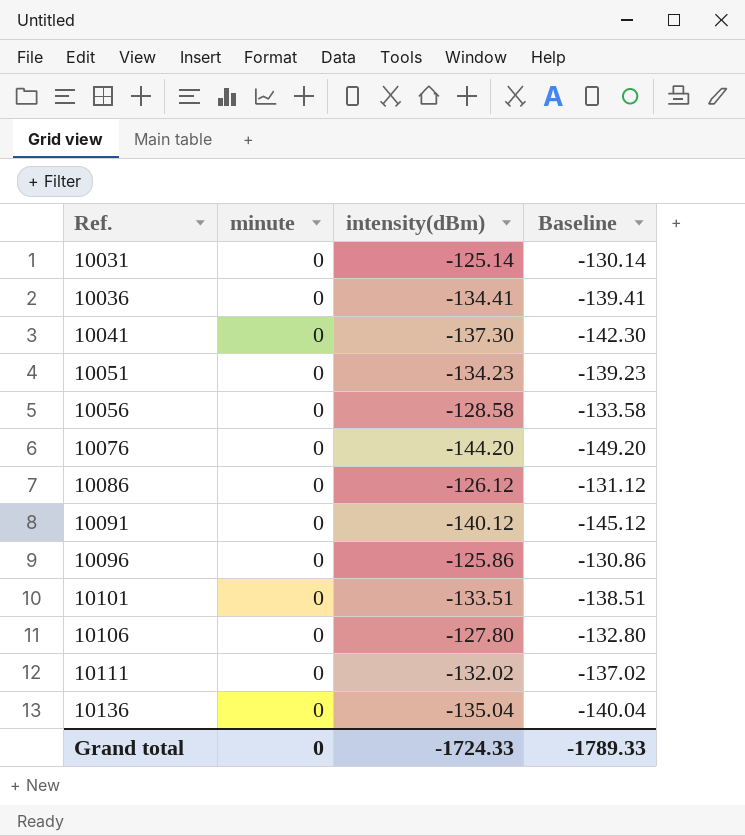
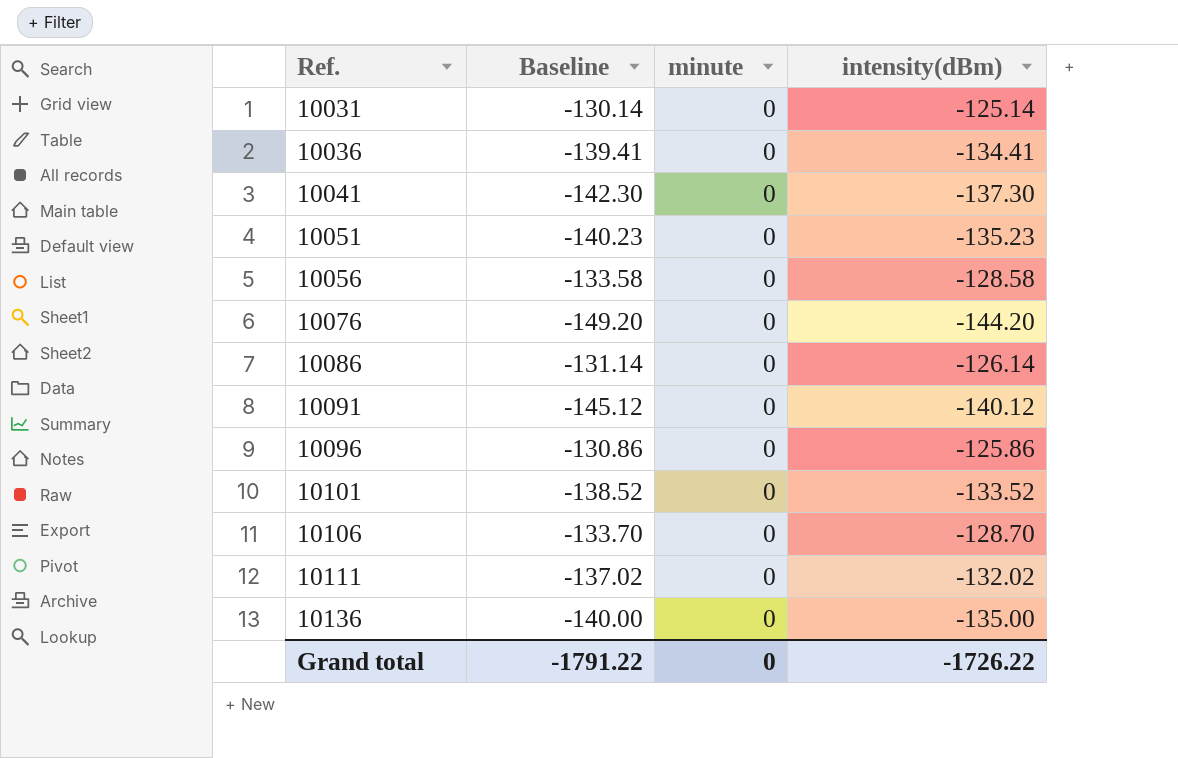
column Baseline | position: 4 -> 2
10051 | Baseline: -139.23 -> -140.23
10051 | intensity(dBm): -134.23 -> -135.23
10086 | Baseline: -131.12 -> -131.14
10086 | intensity(dBm): -126.12 -> -126.14
10101 | Baseline: -138.51 -> -138.52
10101 | intensity(dBm): -133.51 -> -133.52
10106 | Baseline: -132.80 -> -133.70
10106 | intensity(dBm): -127.80 -> -128.70
10136 | Baseline: -140.04 -> -140.00
10136 | intensity(dBm): -135.04 -> -135.00
Grand total | Baseline: -1789.33 -> -1791.22
Grand total | intensity(dBm): -1724.33 -> -1726.22

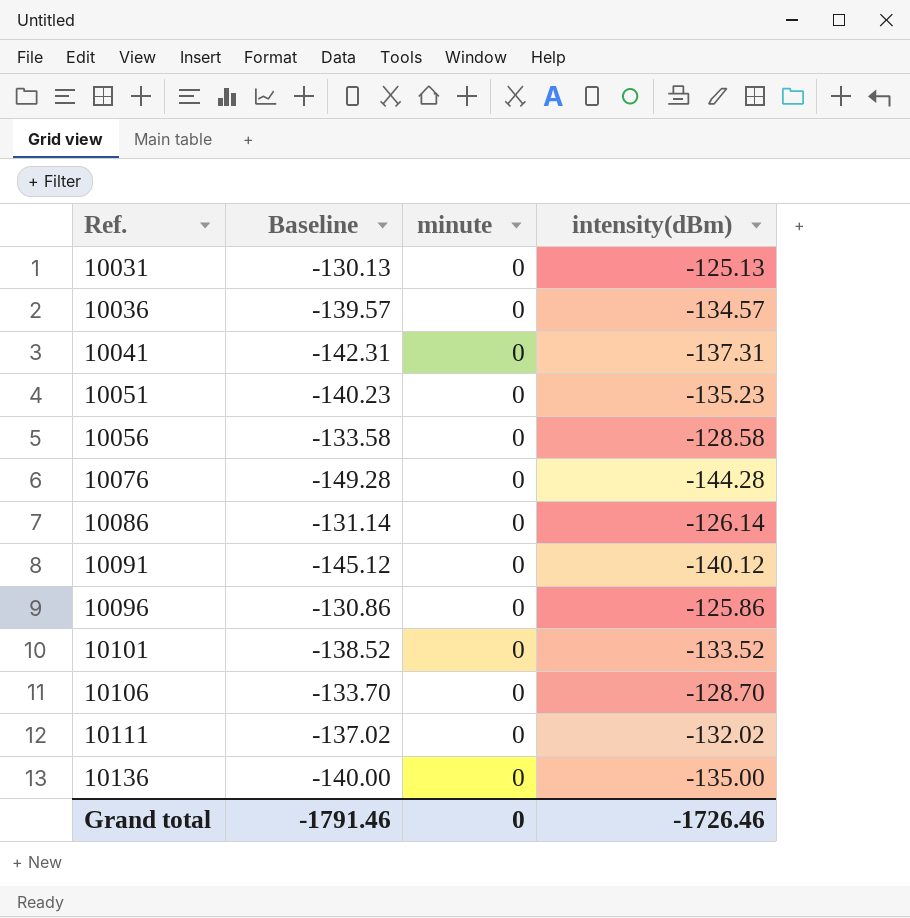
10031 | Baseline: -130.14 -> -130.13
10031 | intensity(dBm): -125.14 -> -125.13
10036 | Baseline: -139.41 -> -139.57
10036 | intensity(dBm): -134.41 -> -134.57
10041 | Baseline: -142.30 -> -142.31
10041 | intensity(dBm): -137.30 -> -137.31
10076 | Baseline: -149.20 -> -149.28
10076 | intensity(dBm): -144.20 -> -144.28
Grand total | Baseline: -1791.22 -> -1791.46
Grand total | intensity(dBm): -1726.22 -> -1726.46

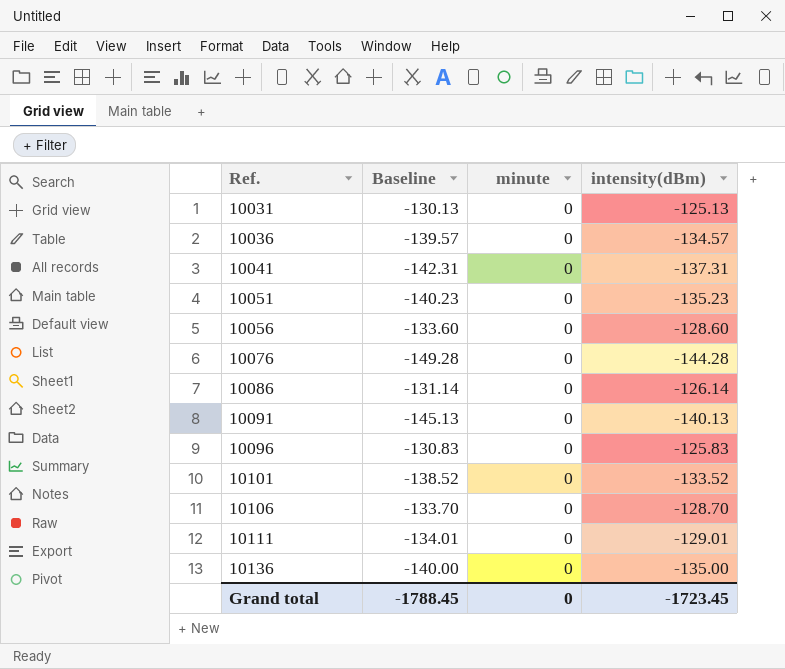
10056 | Baseline: -133.58 -> -133.60
10056 | intensity(dBm): -128.58 -> -128.60
10091 | Baseline: -145.12 -> -145.13
10091 | intensity(dBm): -140.12 -> -140.13
10096 | Baseline: -130.86 -> -130.83
10096 | intensity(dBm): -125.86 -> -125.83
10111 | Baseline: -137.02 -> -134.01
10111 | intensity(dBm): -132.02 -> -129.01
Grand total | Baseline: -1791.46 -> -1788.45
Grand total | intensity(dBm): -1726.46 -> -1723.45

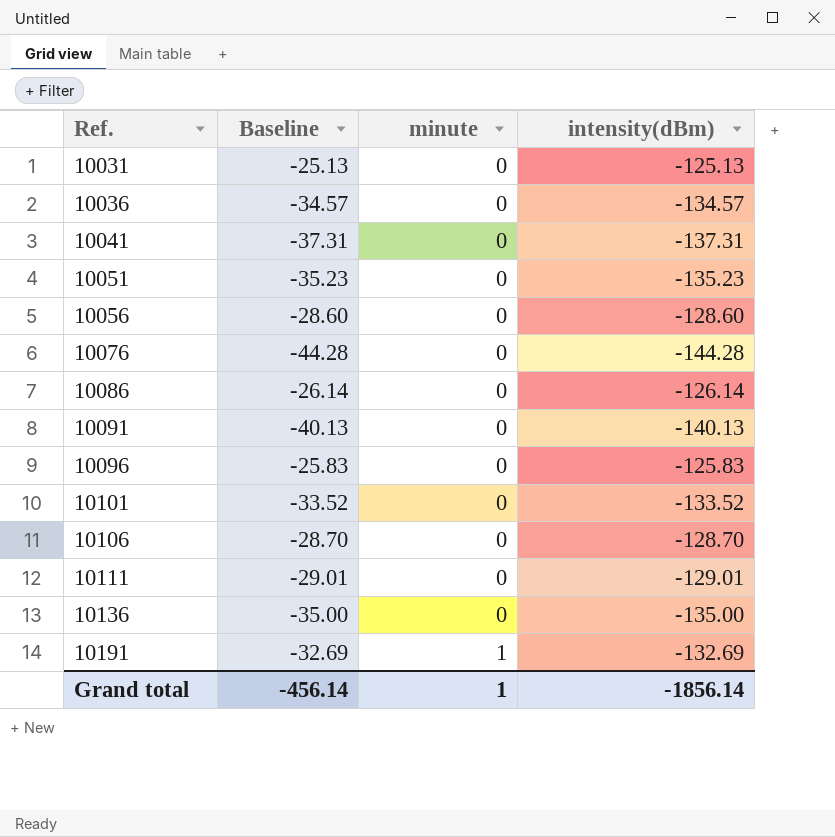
column Baseline | formula: [intensity(dBm)] - 5 -> [intensity(dBm)] + 100
row 10191: none -> -32.69 | 1 | -132.69
Grand total | Baseline: -1788.45 -> -456.14
Grand total | minute: 0 -> 1
Grand total | intensity(dBm): -1723.45 -> -1856.14

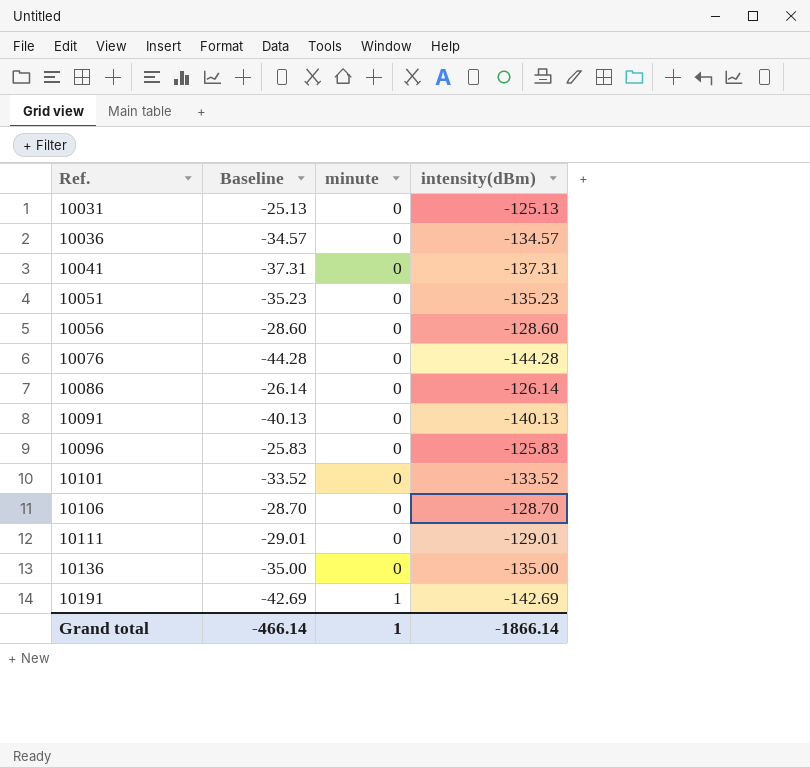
10191 | Baseline: -32.69 -> -42.69
10191 | intensity(dBm): -132.69 -> -142.69
Grand total | Baseline: -456.14 -> -466.14
Grand total | intensity(dBm): -1856.14 -> -1866.14

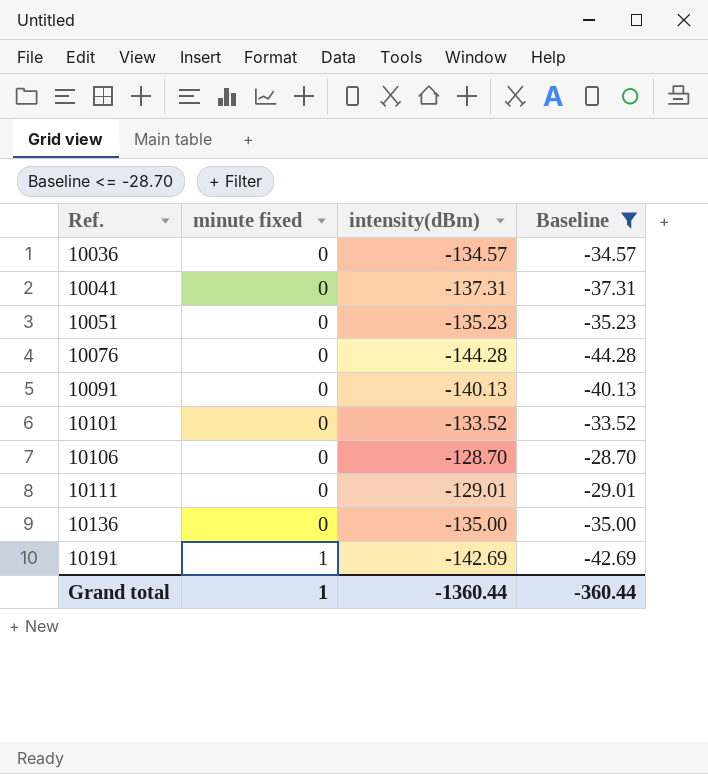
filter: none -> Baseline <= -28.70
column name: minute -> minute fixed
column Baseline | position: 2 -> 4
Grand total | intensity(dBm): -1866.14 -> -1360.44
Grand total | Baseline: -466.14 -> -360.44

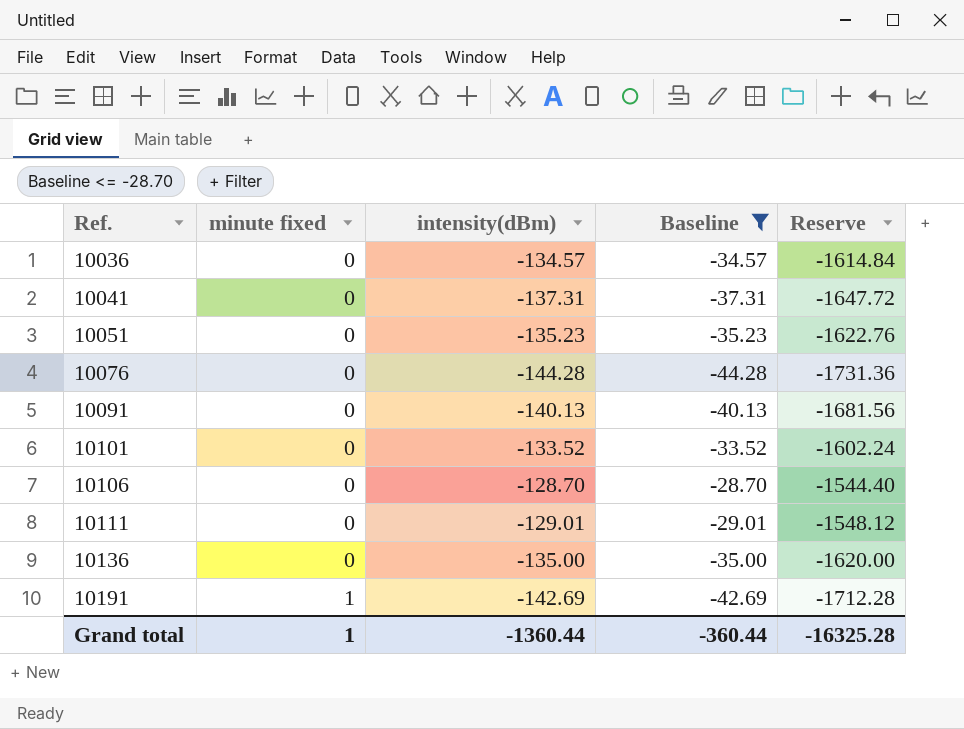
column Reserve | formula: none -> [intensity(dBm)] * 12

